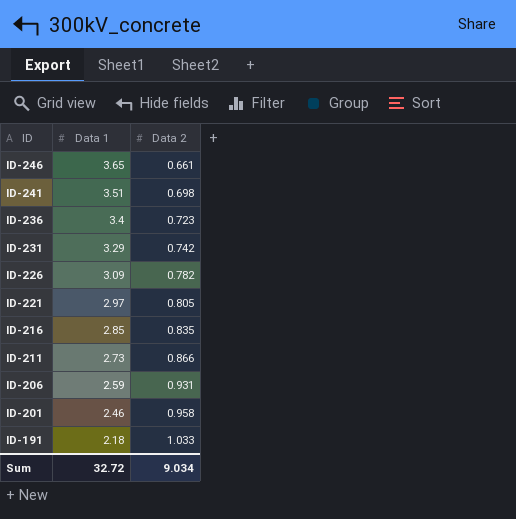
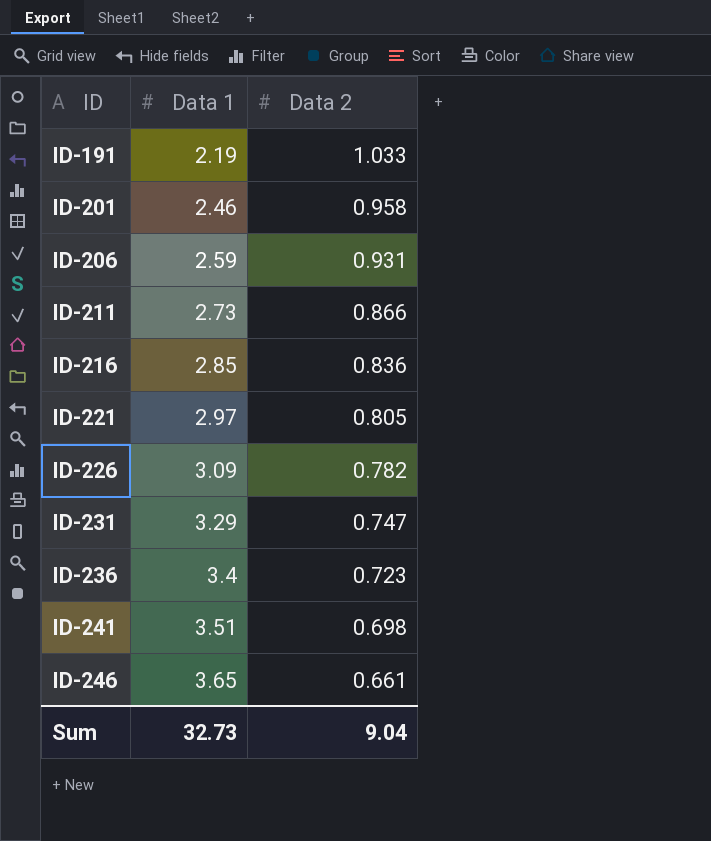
row order: ID descending -> ID ascending
ID-191 | Data 1: 2.18 -> 2.19
ID-216 | Data 2: 0.835 -> 0.836
ID-231 | Data 2: 0.742 -> 0.747
Sum | Data 1: 32.72 -> 32.73
Sum | Data 2: 9.034 -> 9.04

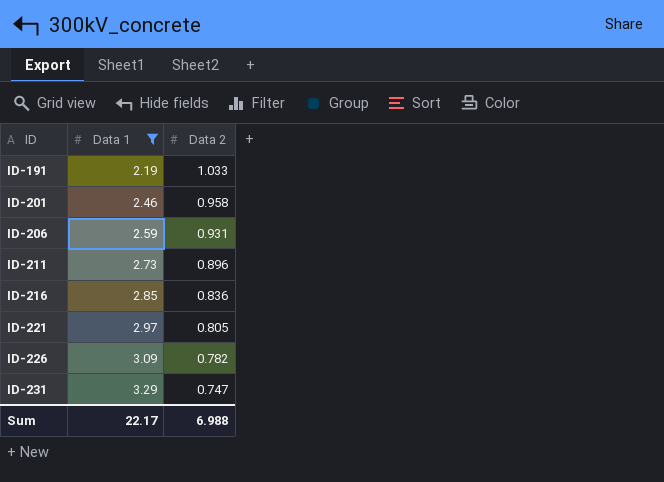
filter: none -> Data 1 <= 3.29
ID-211 | Data 2: 0.866 -> 0.896
Sum | Data 1: 32.73 -> 22.17
Sum | Data 2: 9.04 -> 6.988

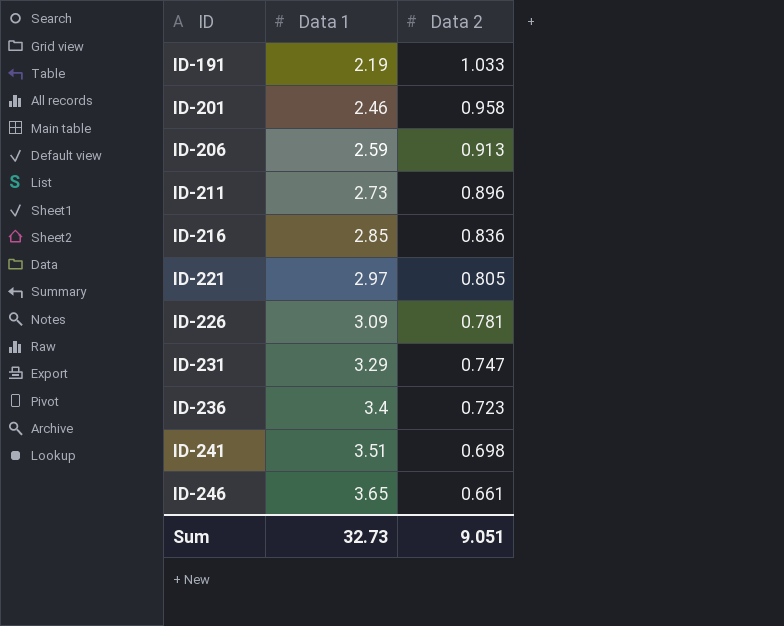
filter: Data 1 <= 3.29 -> none
ID-206 | Data 2: 0.931 -> 0.913
ID-226 | Data 2: 0.782 -> 0.781
Sum | Data 1: 22.17 -> 32.73
Sum | Data 2: 6.988 -> 9.051

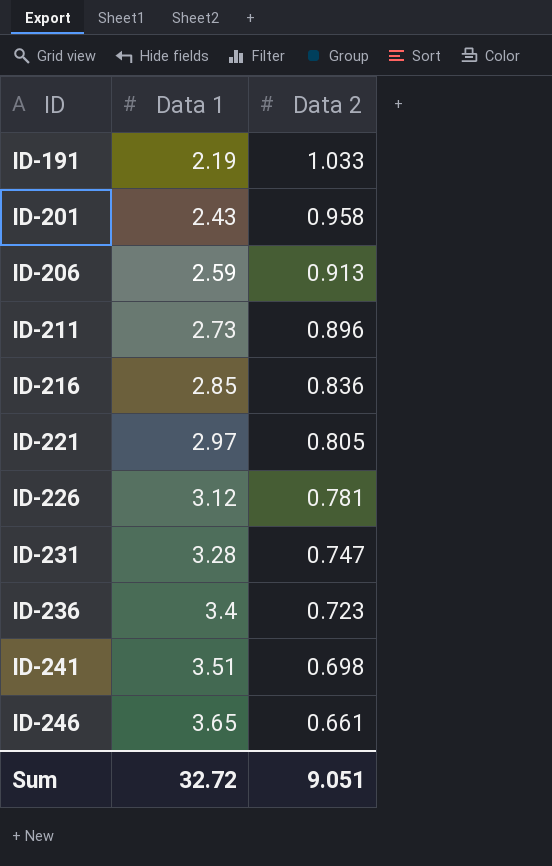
ID-201 | Data 1: 2.46 -> 2.43
ID-226 | Data 1: 3.09 -> 3.12
ID-231 | Data 1: 3.29 -> 3.28
Sum | Data 1: 32.73 -> 32.72

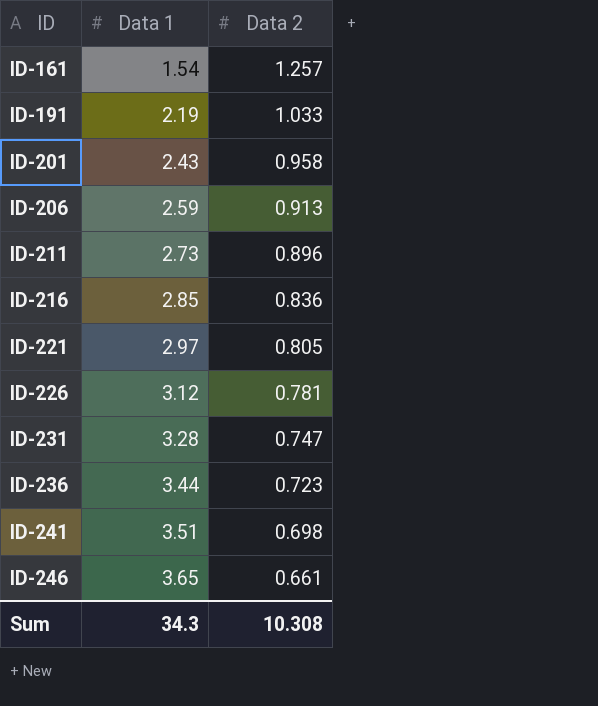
row ID-161: none -> 1.54 | 1.257
ID-236 | Data 1: 3.4 -> 3.44
Sum | Data 1: 32.72 -> 34.3
Sum | Data 2: 9.051 -> 10.308

